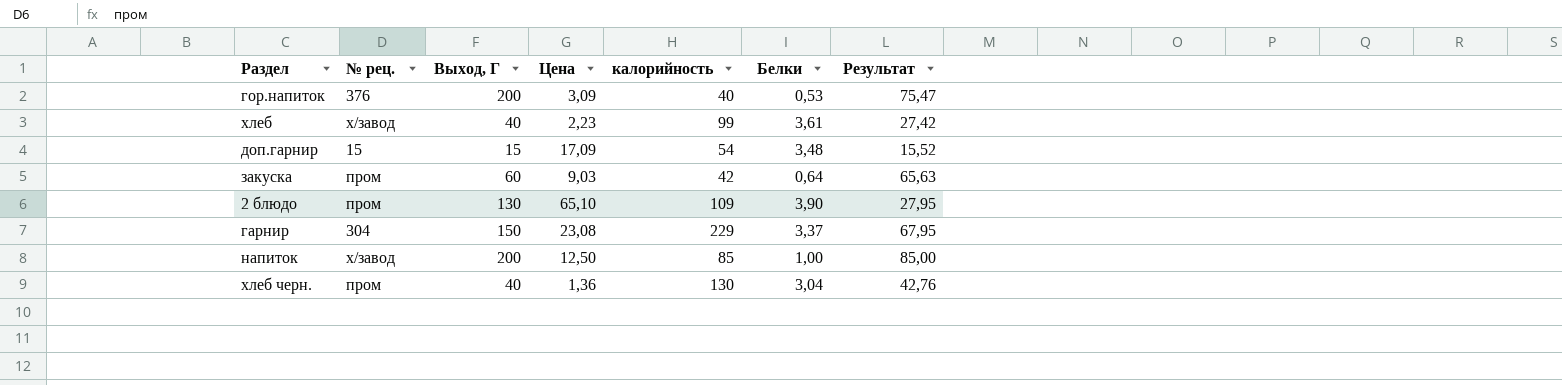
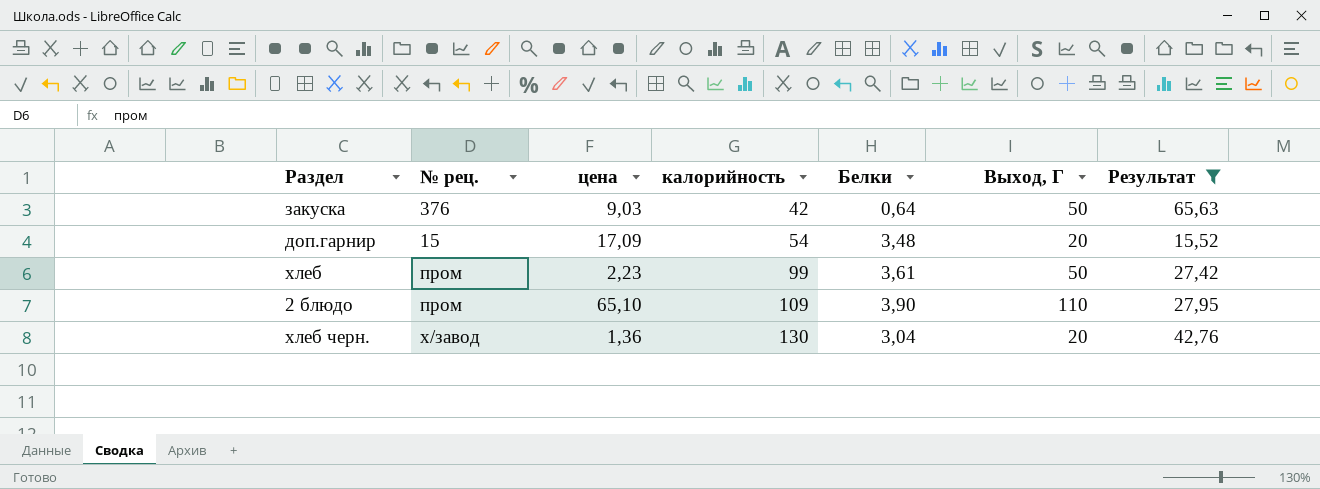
filter: none -> Результат <= 65,63
row order: none -> калорийность ascending
column name: Цена -> цена
column Выход, Г | position: 3 -> 6
закуска | № рец.: пром -> 376
закуска | Выход, Г: 60 -> 50
доп.гарнир | Выход, Г: 15 -> 20
хлеб | № рец.: х/завод -> пром
хлеб | Выход, Г: 40 -> 50
2 блюдо | Выход, Г: 130 -> 110
хлеб черн. | № рец.: пром -> х/завод
хлеб черн. | Выход, Г: 40 -> 20

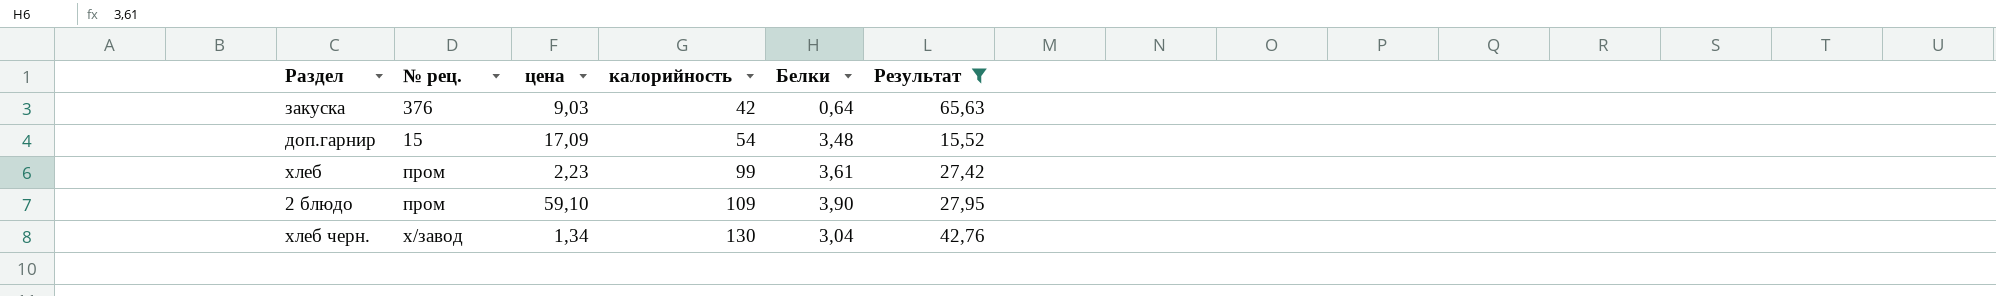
column Выход, Г | position: 6 -> none
2 блюдо | цена: 65,10 -> 59,10
хлеб черн. | цена: 1,36 -> 1,34

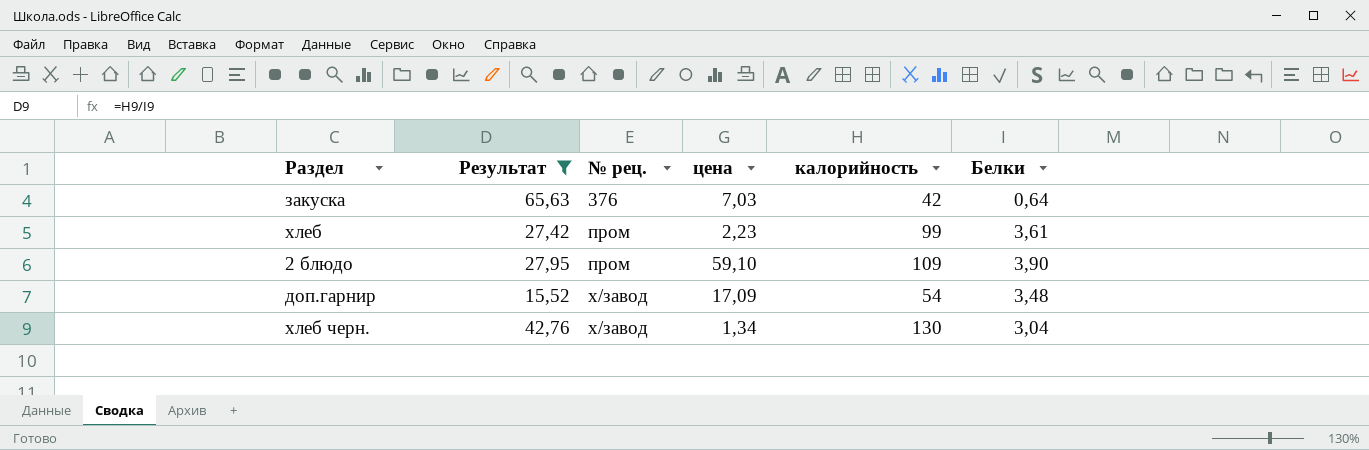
row order: калорийность ascending -> № рец. ascending
column Результат | position: 6 -> 2
закуска | цена: 9,03 -> 7,03
доп.гарнир | № рец.: 15 -> х/завод

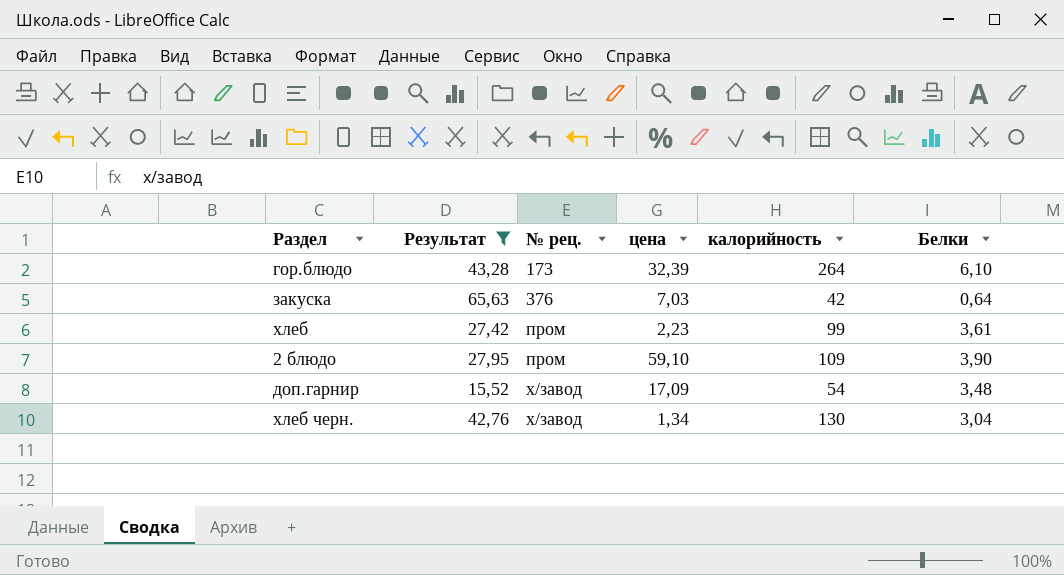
row гор.блюдо: none -> 43,28 | 173 | 32,39 | 264 | 6,10

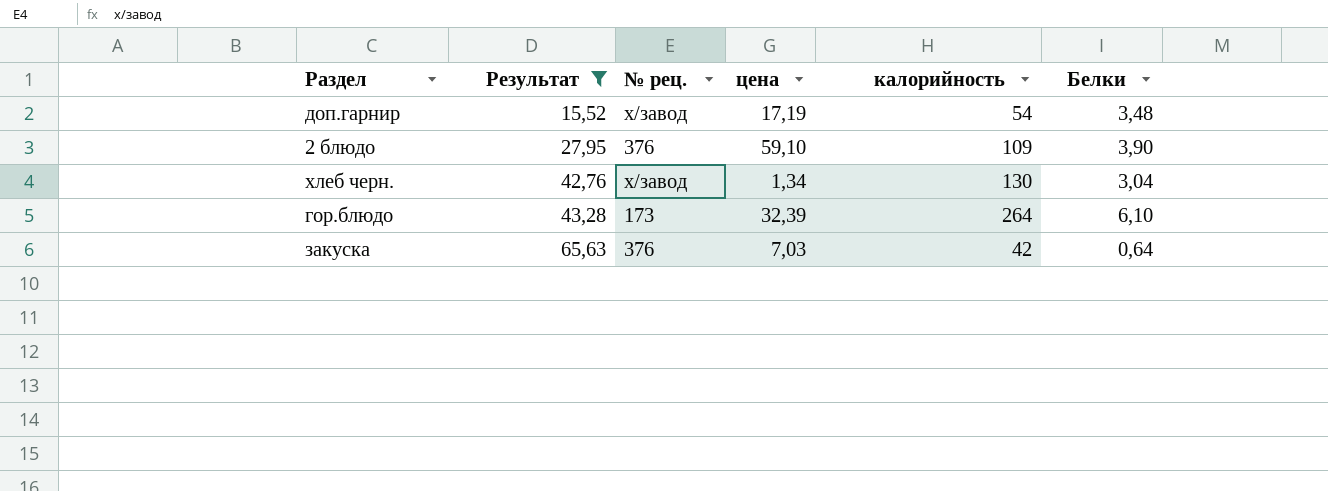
row order: № рец. ascending -> Результат ascending
row хлеб: 27,42 | пром | 2,23 | 99 | 3,61 -> none
доп.гарнир | цена: 17,09 -> 17,19
2 блюдо | № рец.: пром -> 376

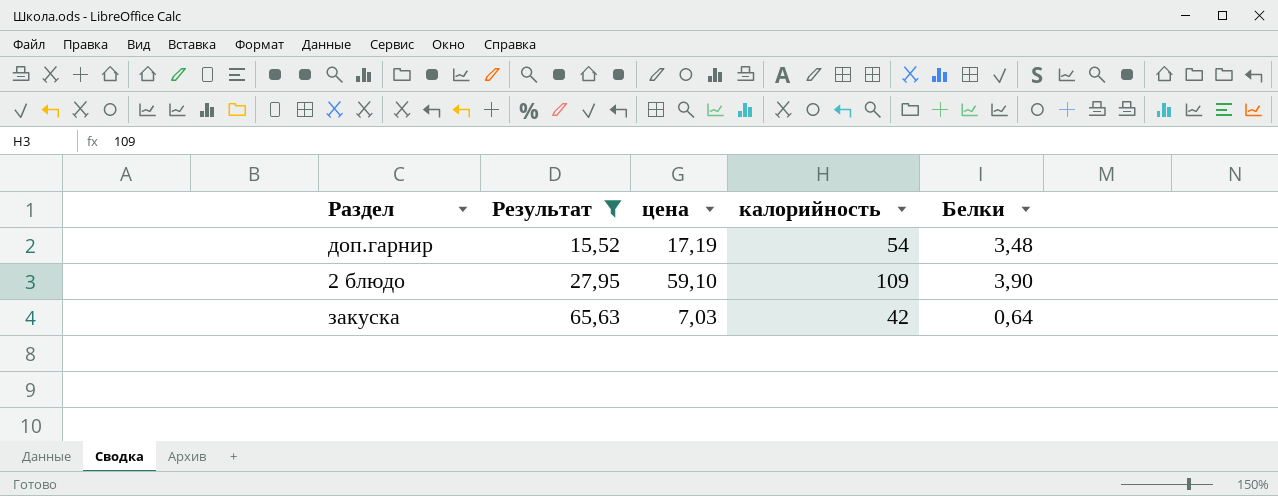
column № рец. | position: 3 -> none
row хлеб черн.: 42,76 | х/завод | 1,34 | 130 | 3,04 -> none
row гор.блюдо: 43,28 | 173 | 32,39 | 264 | 6,10 -> none

